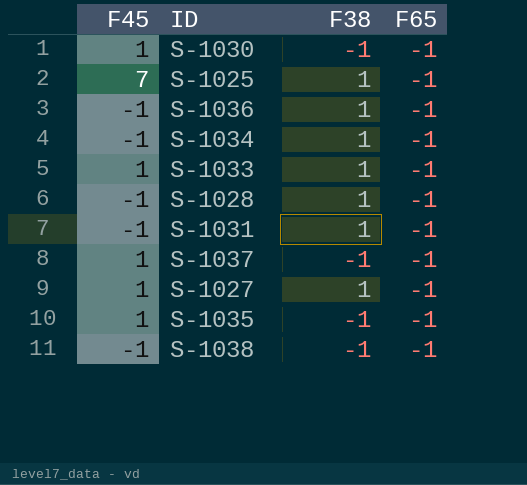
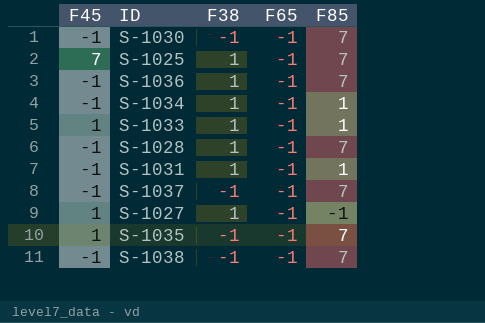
column F85 | position: none -> 5
S-1030 | F45: 1 -> -1
S-1037 | F45: 1 -> -1

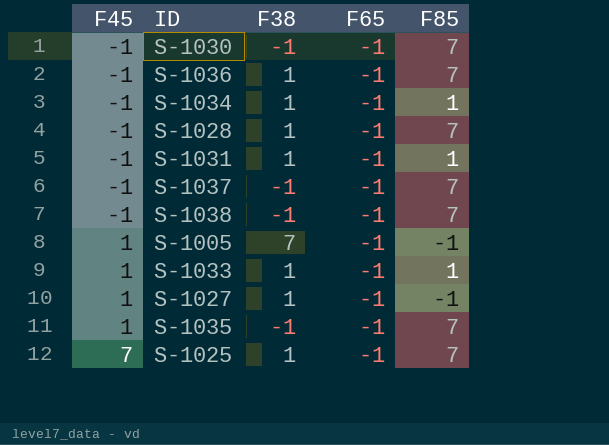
row order: none -> F45 ascending
row S-1005: none -> 1 | 7 | -1 | -1

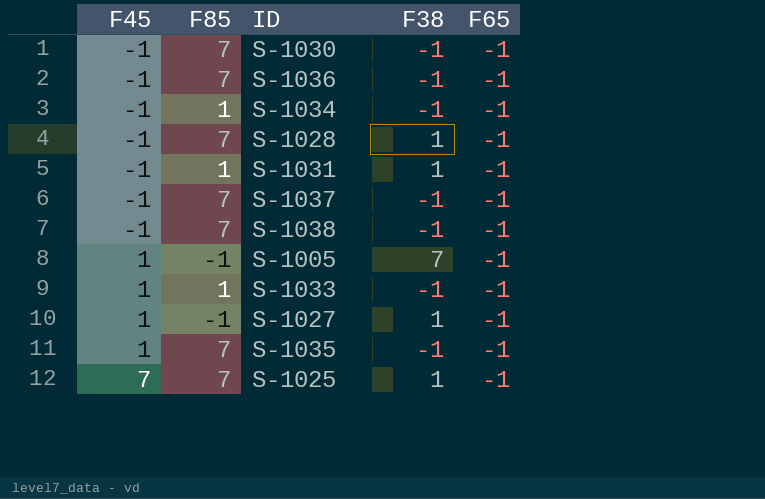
column F85 | position: 5 -> 2
S-1036 | F38: 1 -> -1
S-1034 | F38: 1 -> -1
S-1033 | F38: 1 -> -1

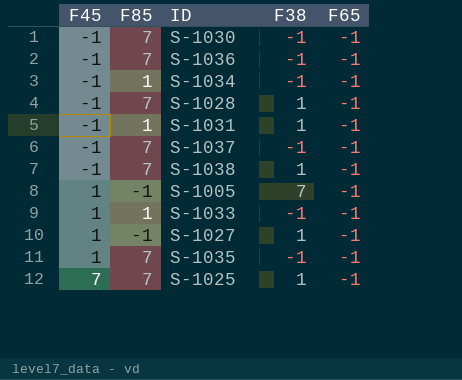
S-1038 | F38: -1 -> 1

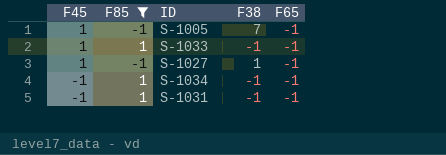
filter: none -> F85 != 7
row order: F45 ascending -> F45 descending
S-1031 | F38: 1 -> -1

